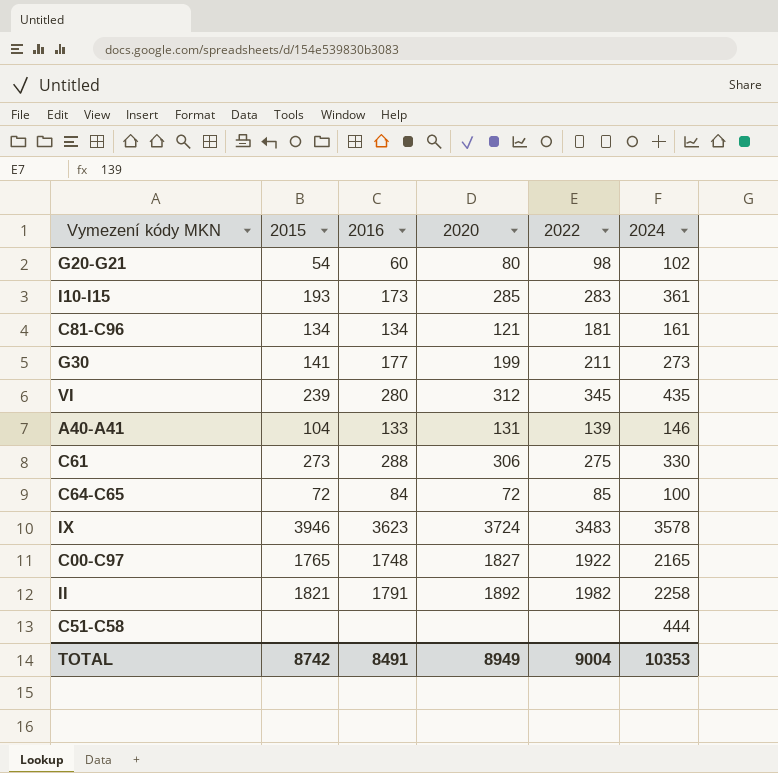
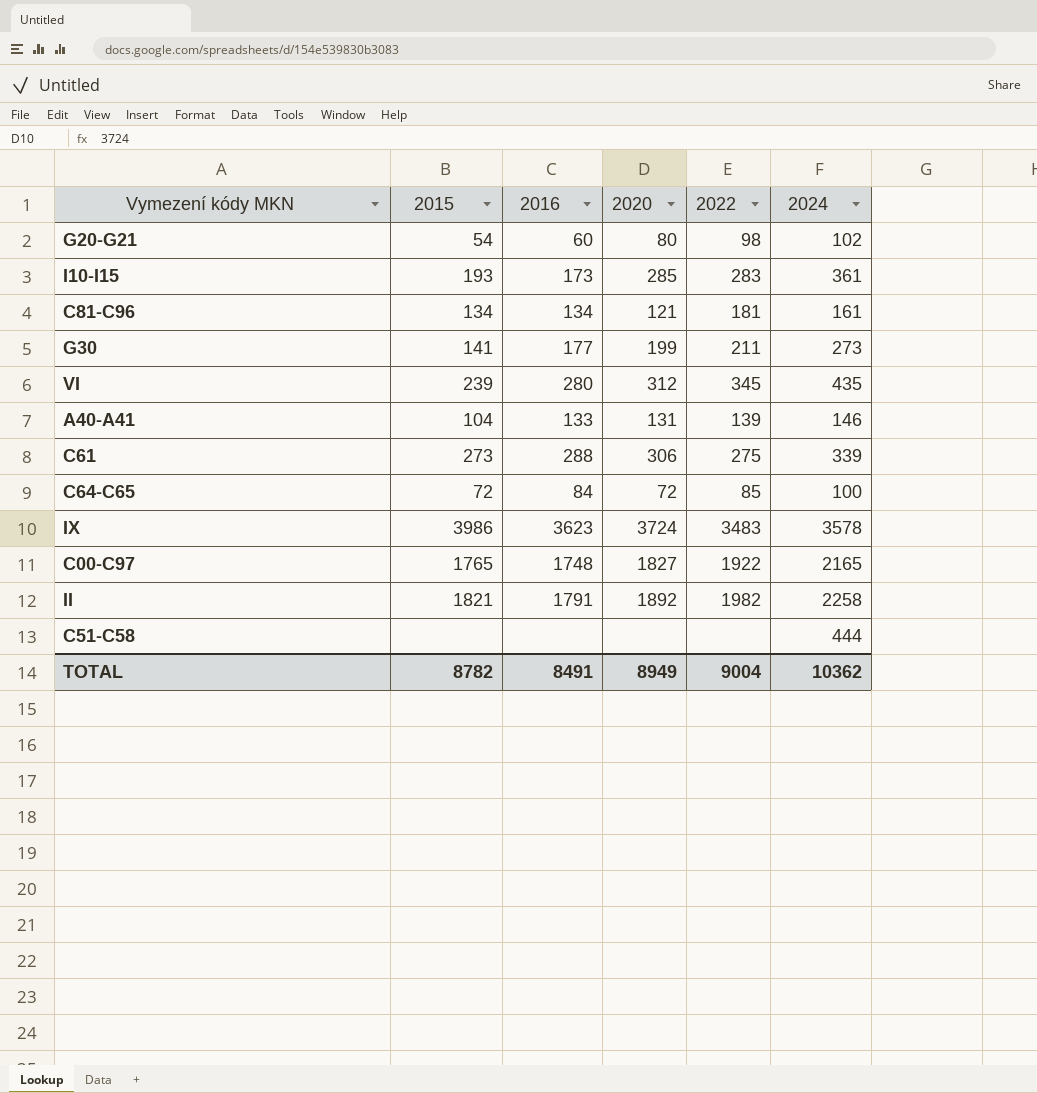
C61 | 2024: 330 -> 339
IX | 2015: 3946 -> 3986
TOTAL | 2015: 8742 -> 8782
TOTAL | 2024: 10353 -> 10362

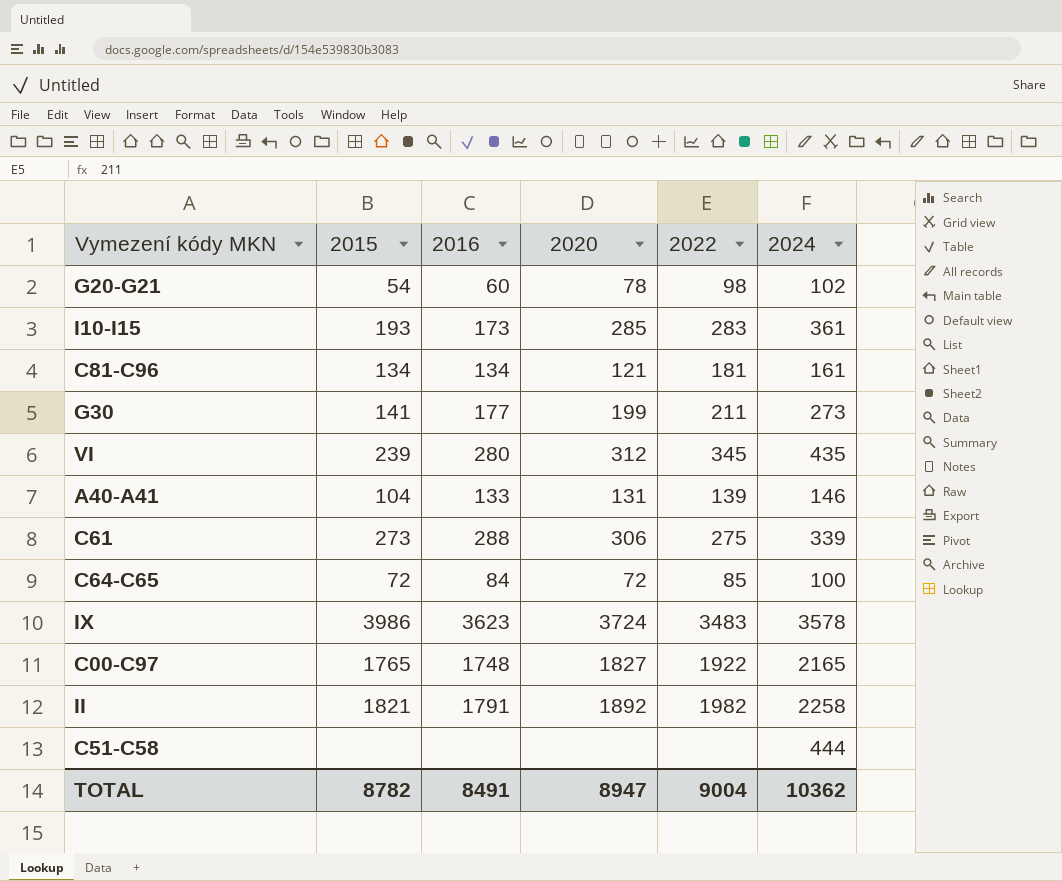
G20-G21 | 2020: 80 -> 78
TOTAL | 2020: 8949 -> 8947

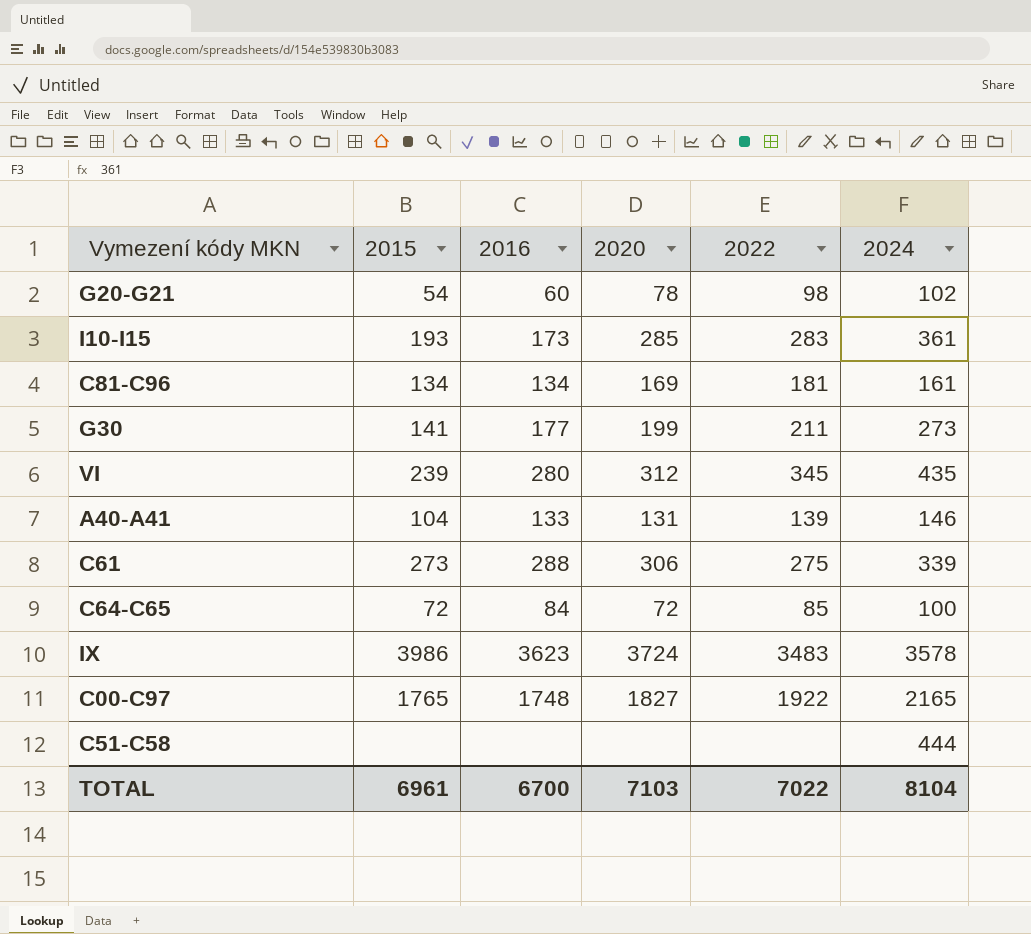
row II: 1821 | 1791 | 1892 | 1982 | 2258 -> none
C81-C96 | 2020: 121 -> 169
TOTAL | 2015: 8782 -> 6961
TOTAL | 2016: 8491 -> 6700
TOTAL | 2020: 8947 -> 7103
TOTAL | 2022: 9004 -> 7022
TOTAL | 2024: 10362 -> 8104

